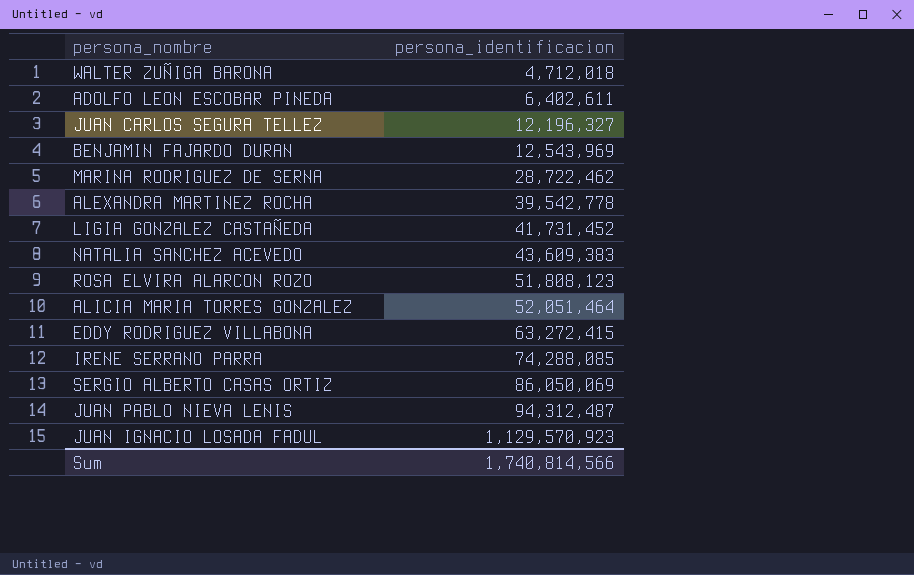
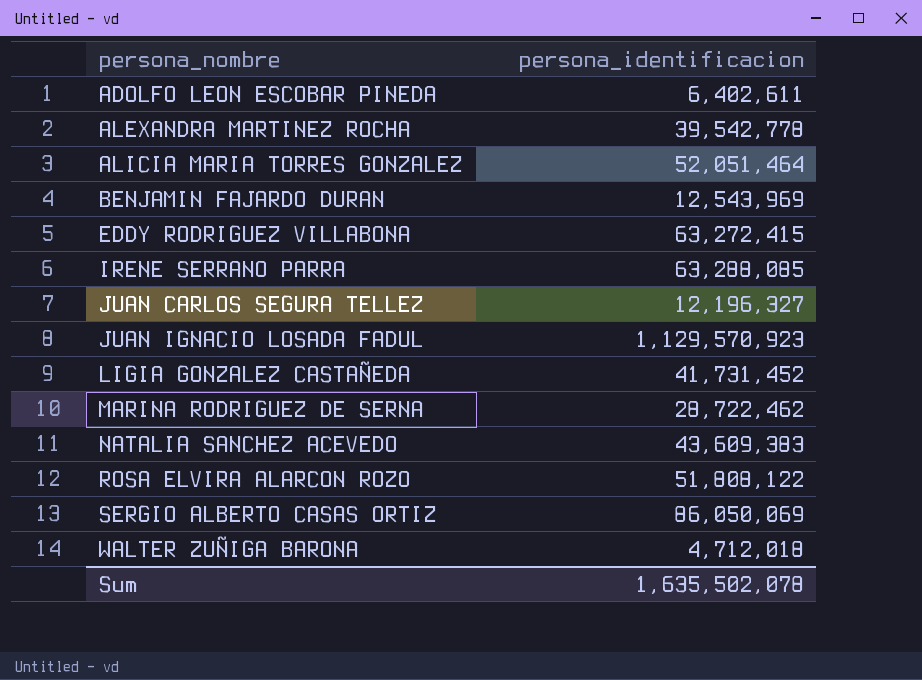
row order: persona_identificacion ascending -> persona_nombre ascending
row JUAN PABLO NIEVA LENIS: 94,312,487 -> none
IRENE SERRANO PARRA | persona_identificacion: 74,288,085 -> 63,288,085
ROSA ELVIRA ALARCON ROZO | persona_identificacion: 51,808,123 -> 51,808,122
Sum | persona_identificacion: 1,740,814,566 -> 1,635,502,078

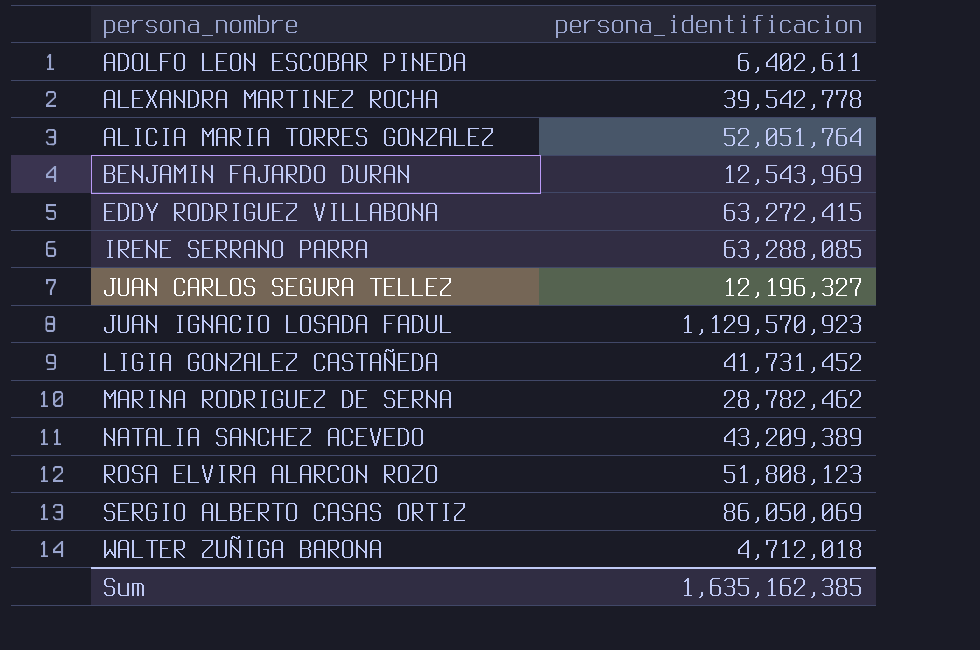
ALICIA MARIA TORRES GONZALEZ | persona_identificacion: 52,051,464 -> 52,051,764
MARINA RODRIGUEZ DE SERNA | persona_identificacion: 28,722,462 -> 28,782,462
NATALIA SANCHEZ ACEVEDO | persona_identificacion: 43,609,383 -> 43,209,389
ROSA ELVIRA ALARCON ROZO | persona_identificacion: 51,808,122 -> 51,808,123
Sum | persona_identificacion: 1,635,502,078 -> 1,635,162,385

